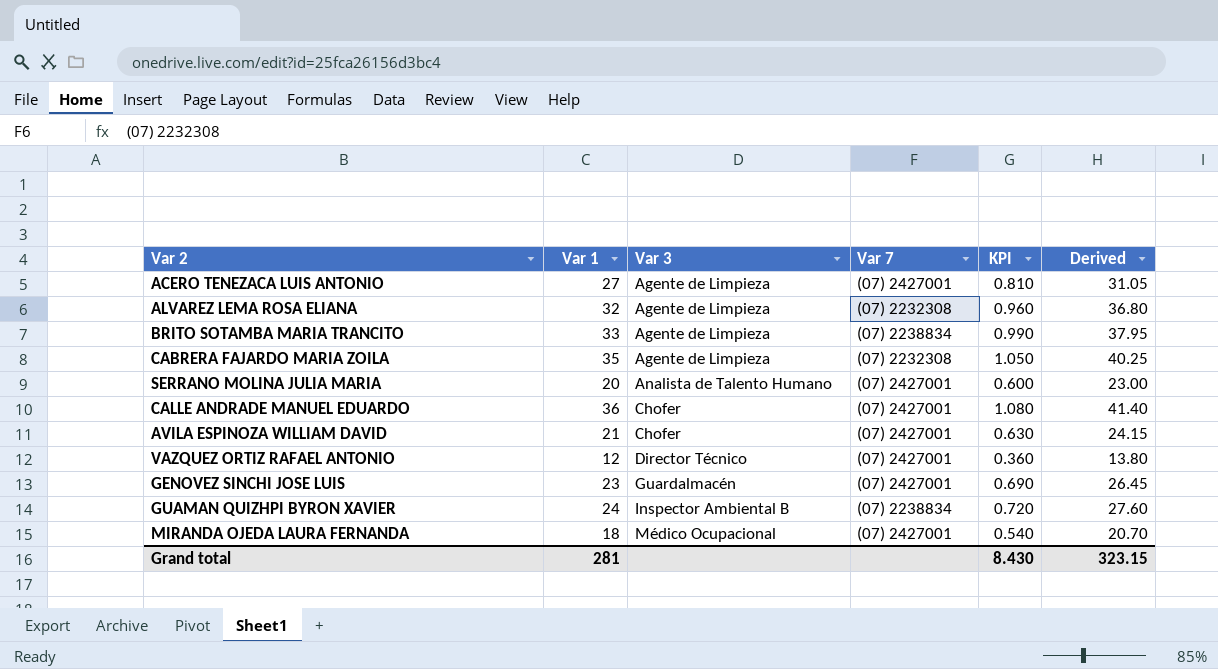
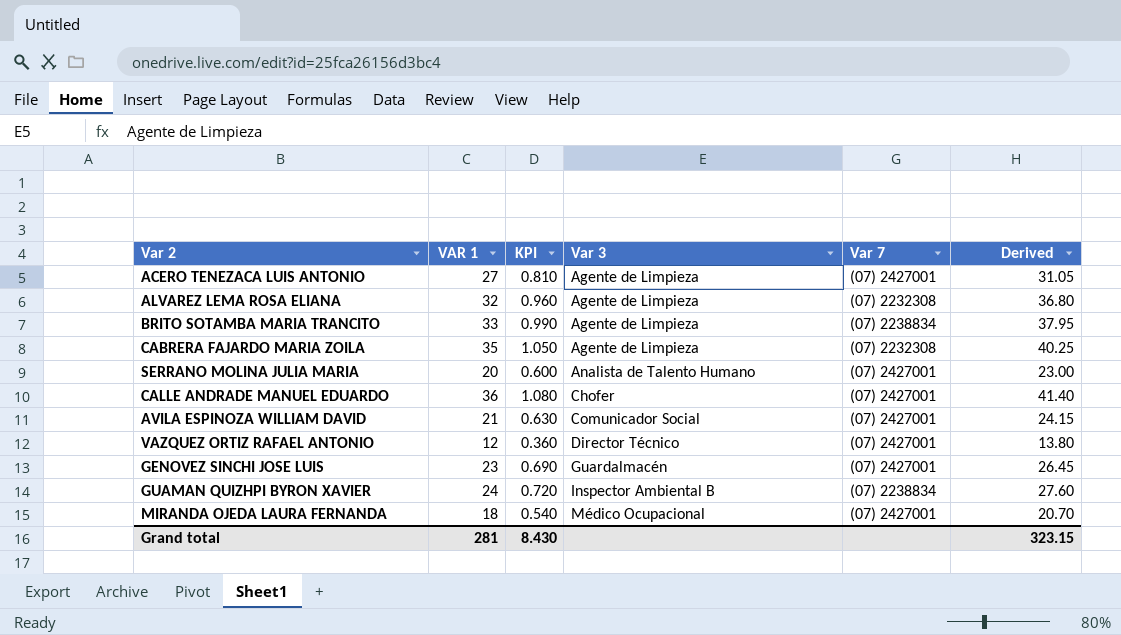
column name: Var 1 -> VAR 1
column KPI | position: 5 -> 3
AVILA ESPINOZA WILLIAM DAVID | Var 3: Chofer -> Comunicador Social

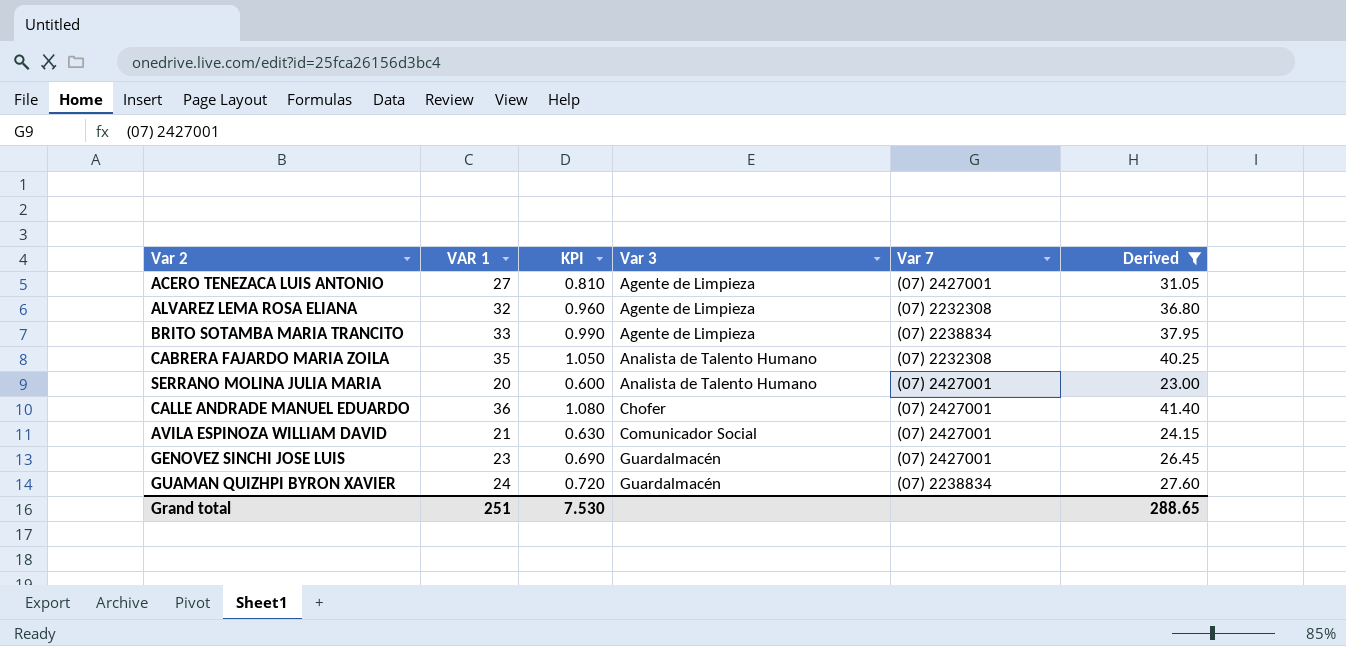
filter: none -> Derived >= 23.00
CABRERA FAJARDO MARIA ZOILA | Var 3: Agente de Limpieza -> Analista de Talento Humano
GUAMAN QUIZHPI BYRON XAVIER | Var 3: Inspector Ambiental B -> Guardalmacén
Grand total | VAR 1: 281 -> 251
Grand total | KPI: 8.430 -> 7.530
Grand total | Derived: 323.15 -> 288.65

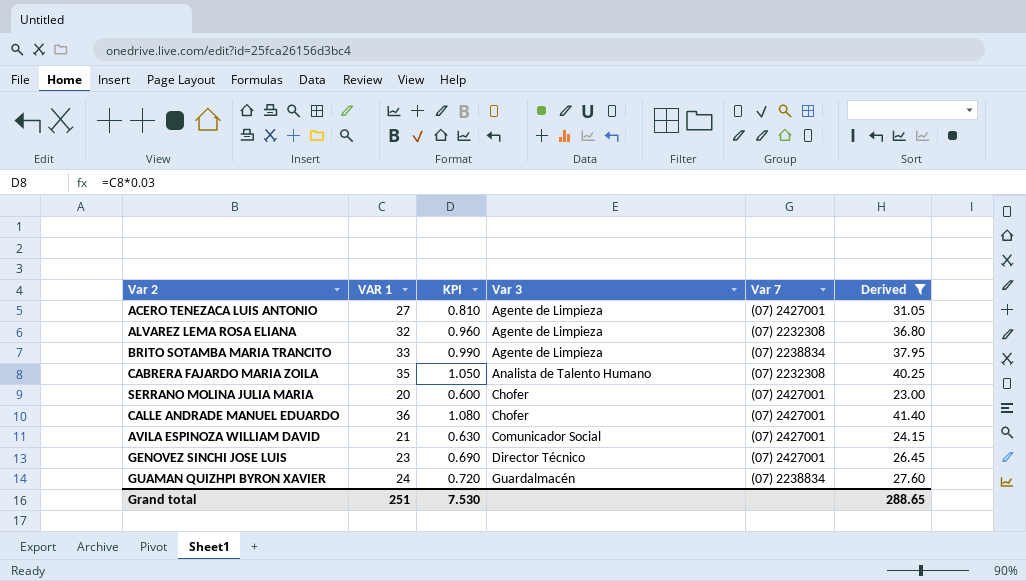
SERRANO MOLINA JULIA MARIA | Var 3: Analista de Talento Humano -> Chofer
GENOVEZ SINCHI JOSE LUIS | Var 3: Guardalmacén -> Director Técnico

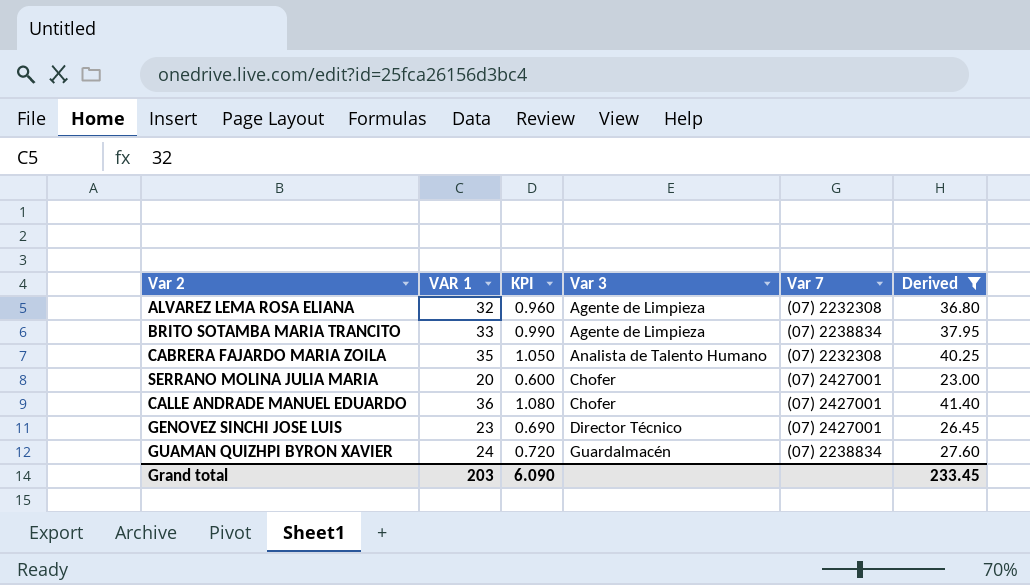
row ACERO TENEZACA LUIS ANTONIO: 27 | 0.810 | Agente de Limpieza | (07) 2427001 | 31.05 -> none
row AVILA ESPINOZA WILLIAM DAVID: 21 | 0.630 | Comunicador Social | (07) 2427001 | 24.15 -> none
Grand total | VAR 1: 251 -> 203
Grand total | KPI: 7.530 -> 6.090
Grand total | Derived: 288.65 -> 233.45

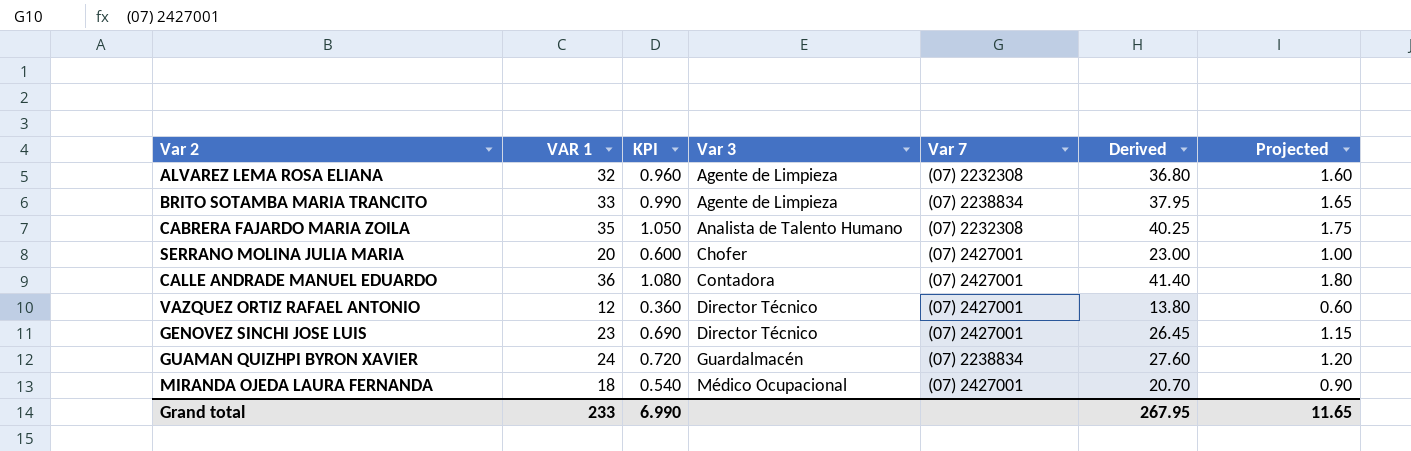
filter: Derived >= 23.00 -> none
column Projected | formula: none -> [VAR 1] * 0.05
CALLE ANDRADE MANUEL EDUARDO | Var 3: Chofer -> Contadora
Grand total | VAR 1: 203 -> 233
Grand total | KPI: 6.090 -> 6.990
Grand total | Derived: 233.45 -> 267.95

